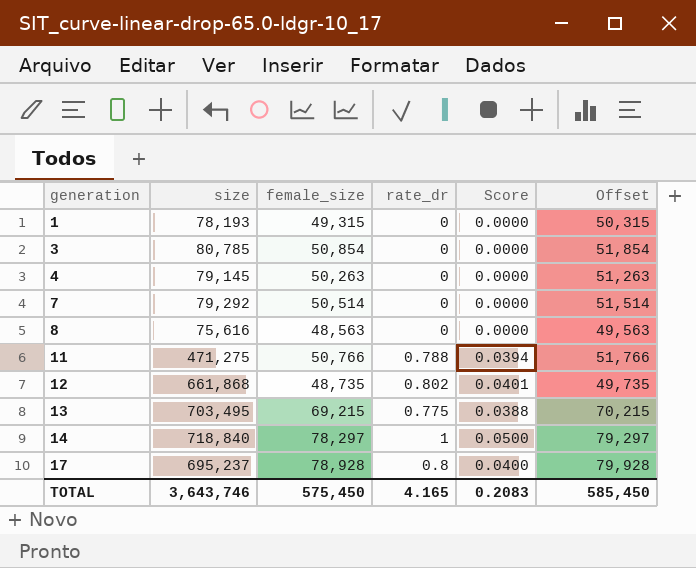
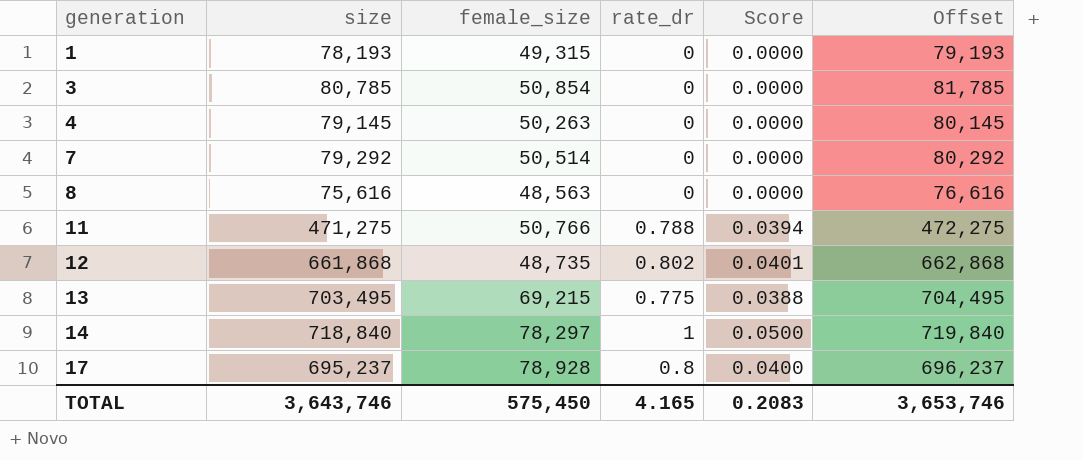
column Offset | formula: [female_size] + 1000 -> [size] + 1000
TOTAL | Offset: 585,450 -> 3,653,746

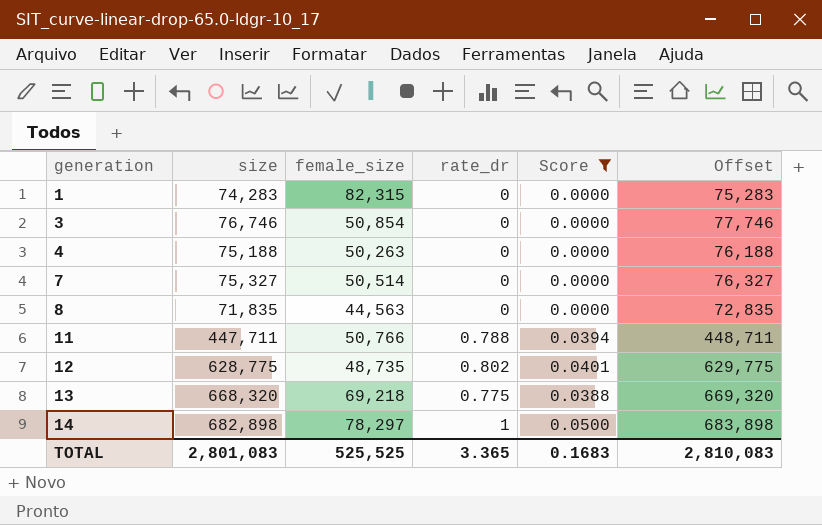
filter: none -> Score != 0.0400
1 | size: 78,193 -> 74,283
1 | female_size: 49,315 -> 82,315
1 | Offset: 79,193 -> 75,283
3 | size: 80,785 -> 76,746
3 | Offset: 81,785 -> 77,746
4 | size: 79,145 -> 75,188
4 | Offset: 80,145 -> 76,188
7 | size: 79,292 -> 75,327
7 | Offset: 80,292 -> 76,327
8 | size: 75,616 -> 71,835
8 | female_size: 48,563 -> 44,563
8 | Offset: 76,616 -> 72,835
11 | size: 471,275 -> 447,711
11 | Offset: 472,275 -> 448,711
12 | size: 661,868 -> 628,775
12 | Offset: 662,868 -> 629,775
13 | size: 703,495 -> 668,320
13 | female_size: 69,215 -> 69,218
13 | Offset: 704,495 -> 669,320
14 | size: 718,840 -> 682,898
14 | Offset: 719,840 -> 683,898
TOTAL | size: 3,643,746 -> 2,801,083
TOTAL | female_size: 575,450 -> 525,525
TOTAL | rate_dr: 4.165 -> 3.365
TOTAL | Score: 0.2083 -> 0.1683
TOTAL | Offset: 3,653,746 -> 2,810,083

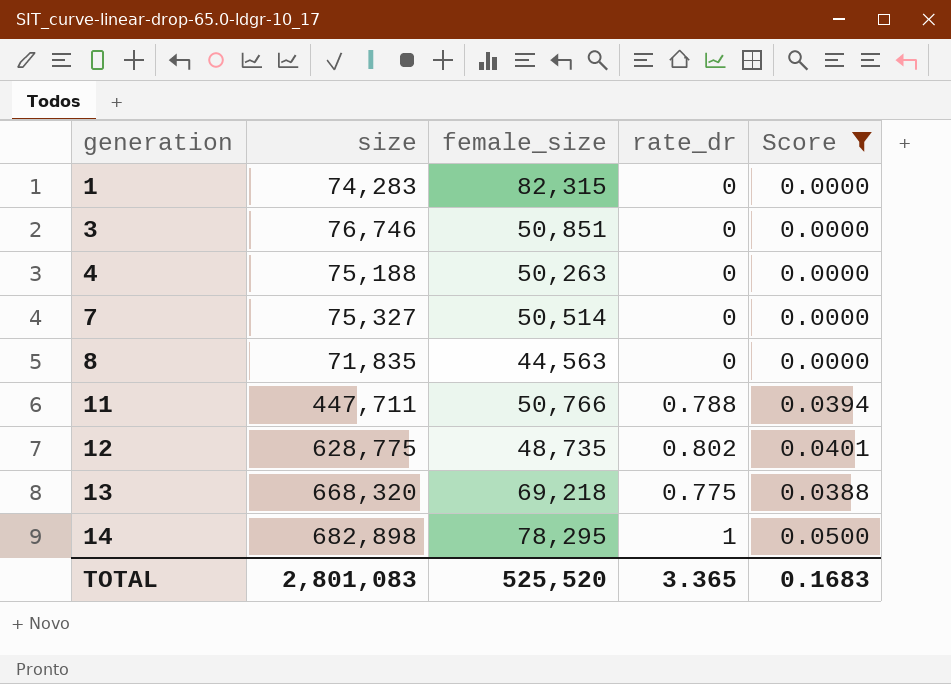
column Offset | formula: [size] + 1000 -> none
3 | female_size: 50,854 -> 50,851
14 | female_size: 78,297 -> 78,295
TOTAL | female_size: 525,525 -> 525,520

